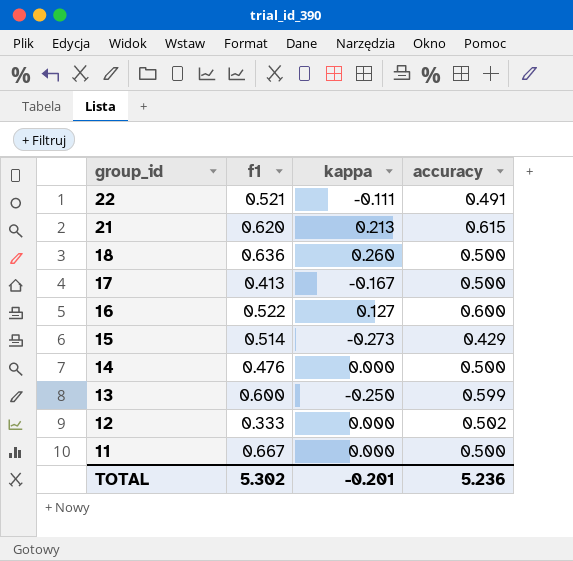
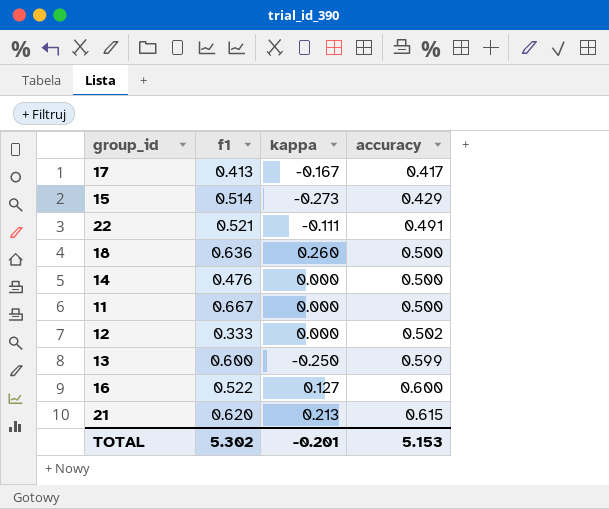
row order: group_id descending -> accuracy ascending
17 | accuracy: 0.500 -> 0.417
TOTAL | accuracy: 5.236 -> 5.153

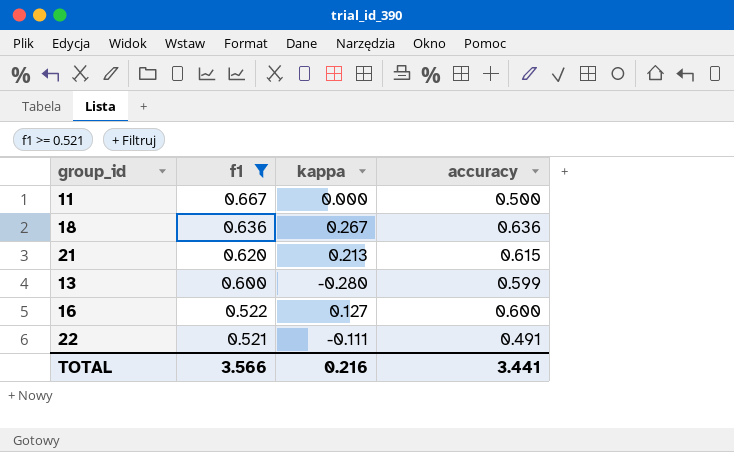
filter: none -> f1 >= 0.521
row order: accuracy ascending -> f1 descending
18 | kappa: 0.260 -> 0.267
18 | accuracy: 0.500 -> 0.636
13 | kappa: -0.250 -> -0.280
TOTAL | f1: 5.302 -> 3.566
TOTAL | kappa: -0.201 -> 0.216
TOTAL | accuracy: 5.153 -> 3.441

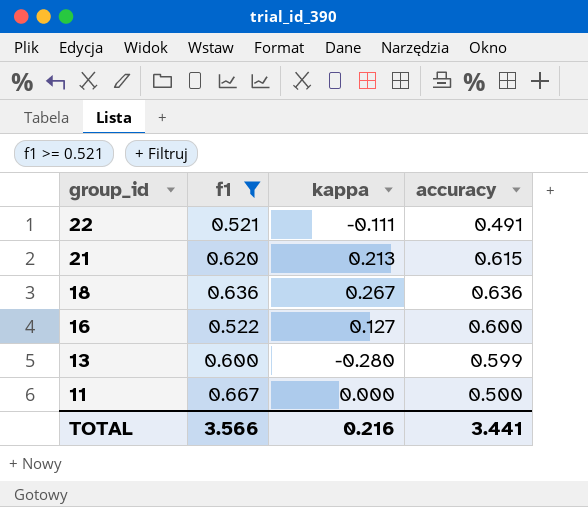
row order: f1 descending -> group_id descending

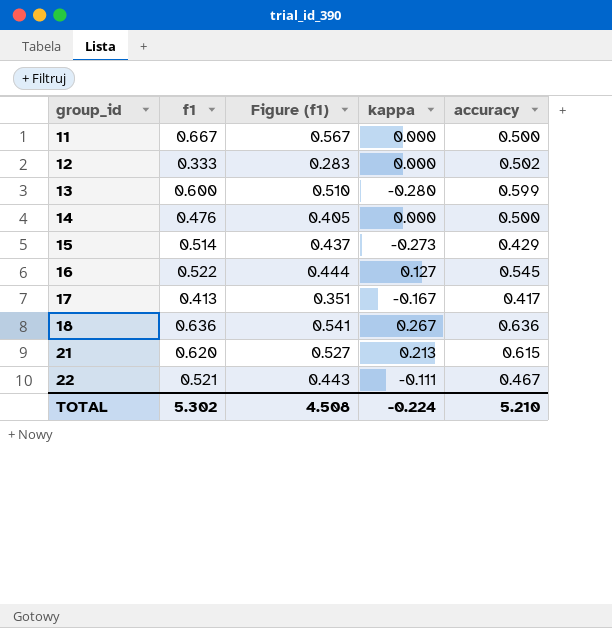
filter: f1 >= 0.521 -> none
row order: group_id descending -> group_id ascending
column Figure (f1) | formula: none -> [f1] * 0.85
16 | accuracy: 0.600 -> 0.545
22 | accuracy: 0.491 -> 0.467
TOTAL | f1: 3.566 -> 5.302
TOTAL | kappa: 0.216 -> -0.224
TOTAL | accuracy: 3.441 -> 5.210

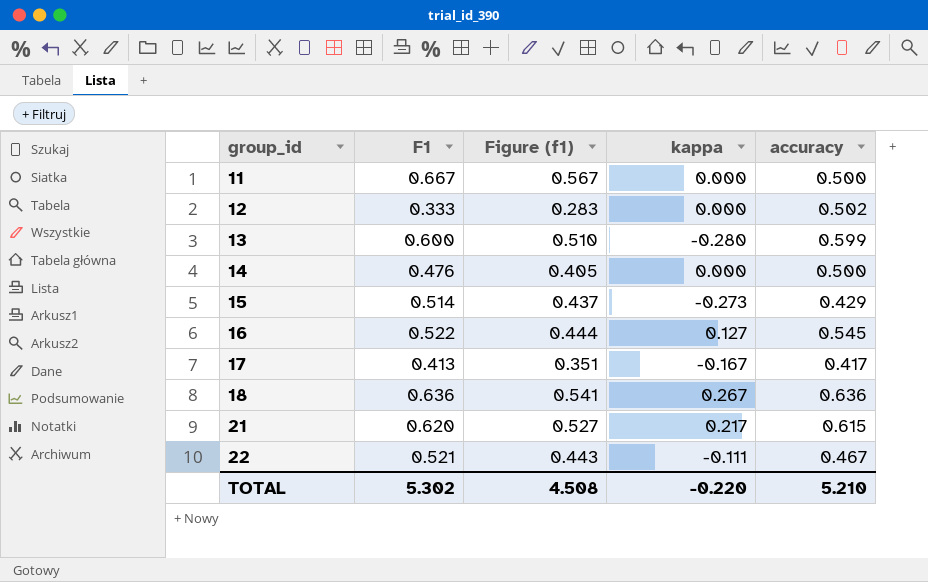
column name: f1 -> F1
21 | kappa: 0.213 -> 0.217
TOTAL | kappa: -0.224 -> -0.220

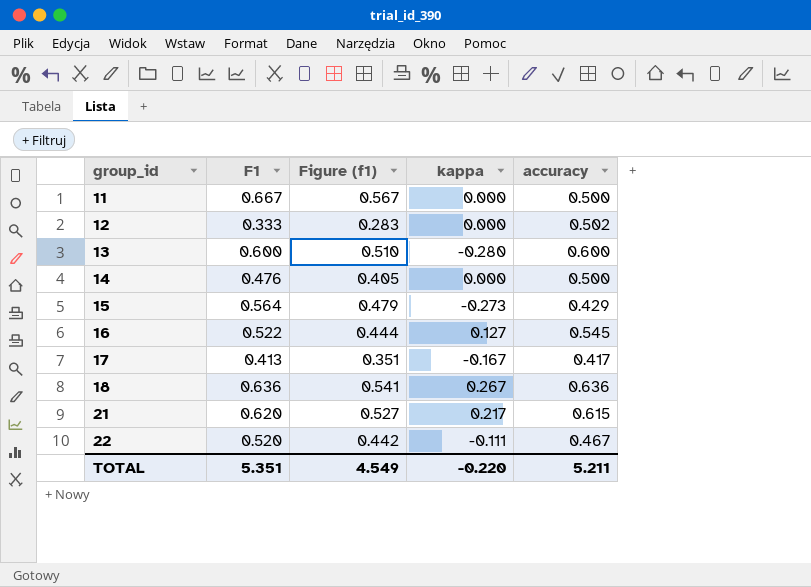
13 | accuracy: 0.599 -> 0.600
15 | F1: 0.514 -> 0.564
15 | Figure (f1): 0.437 -> 0.479
22 | F1: 0.521 -> 0.520
22 | Figure (f1): 0.443 -> 0.442
TOTAL | F1: 5.302 -> 5.351
TOTAL | Figure (f1): 4.508 -> 4.549
TOTAL | accuracy: 5.210 -> 5.211

